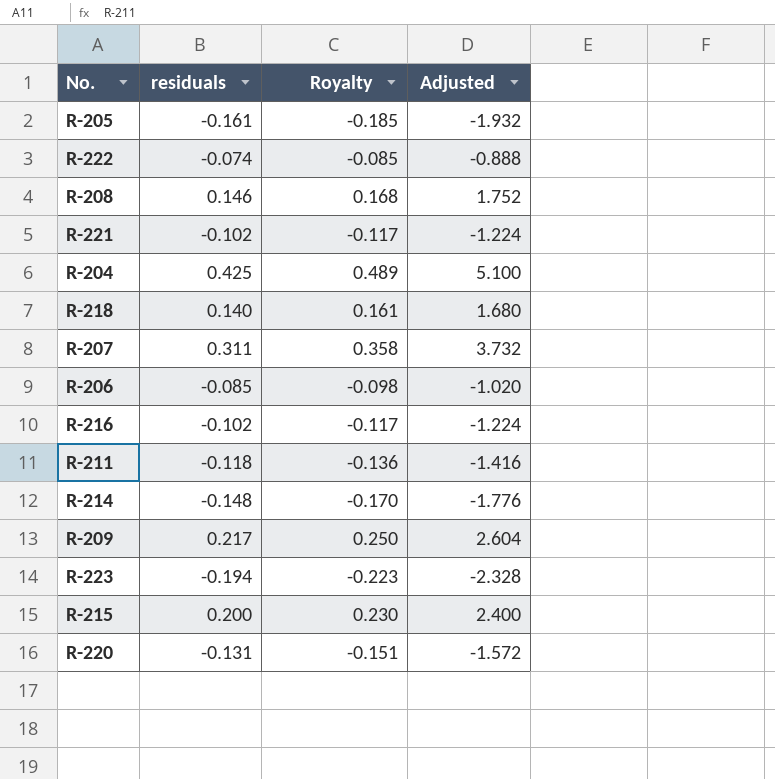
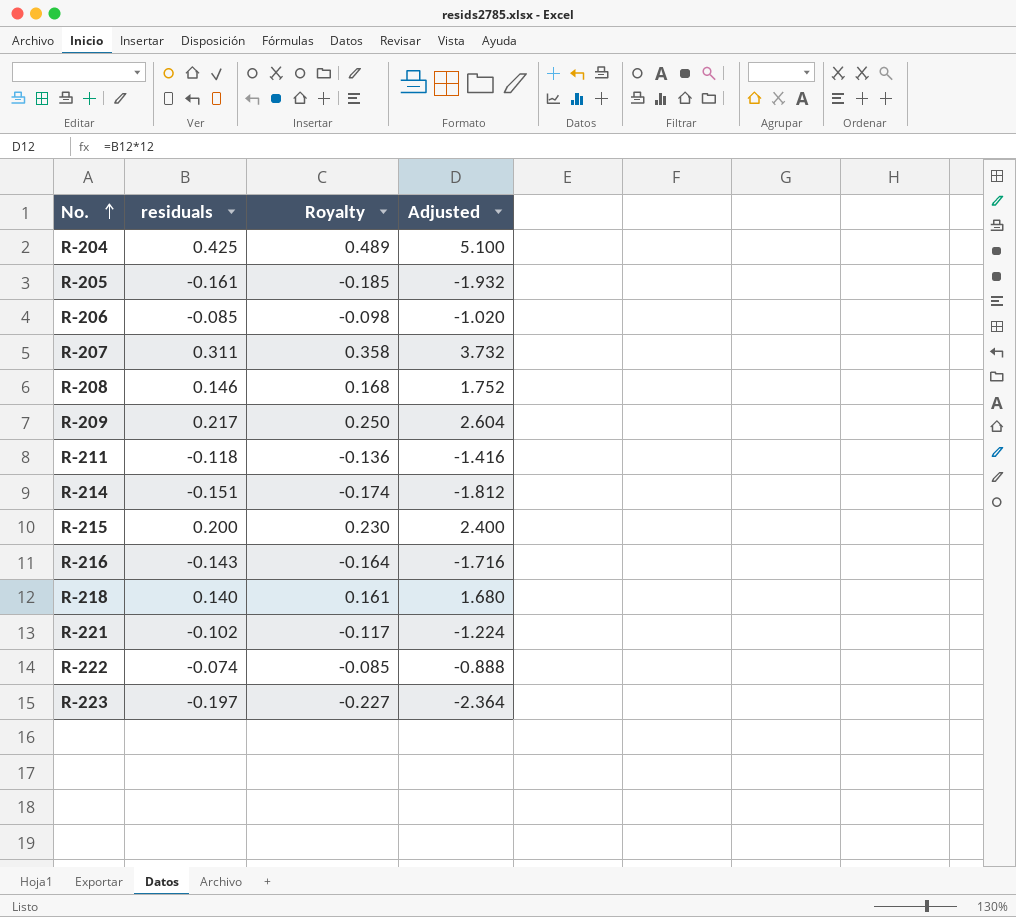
row order: none -> No. ascending
row R-220: -0.131 | -0.151 | -1.572 -> none
R-214 | residuals: -0.148 -> -0.151
R-214 | Royalty: -0.170 -> -0.174
R-214 | Adjusted: -1.776 -> -1.812
R-216 | residuals: -0.102 -> -0.143
R-216 | Royalty: -0.117 -> -0.164
R-216 | Adjusted: -1.224 -> -1.716
R-223 | residuals: -0.194 -> -0.197
R-223 | Royalty: -0.223 -> -0.227
R-223 | Adjusted: -2.328 -> -2.364

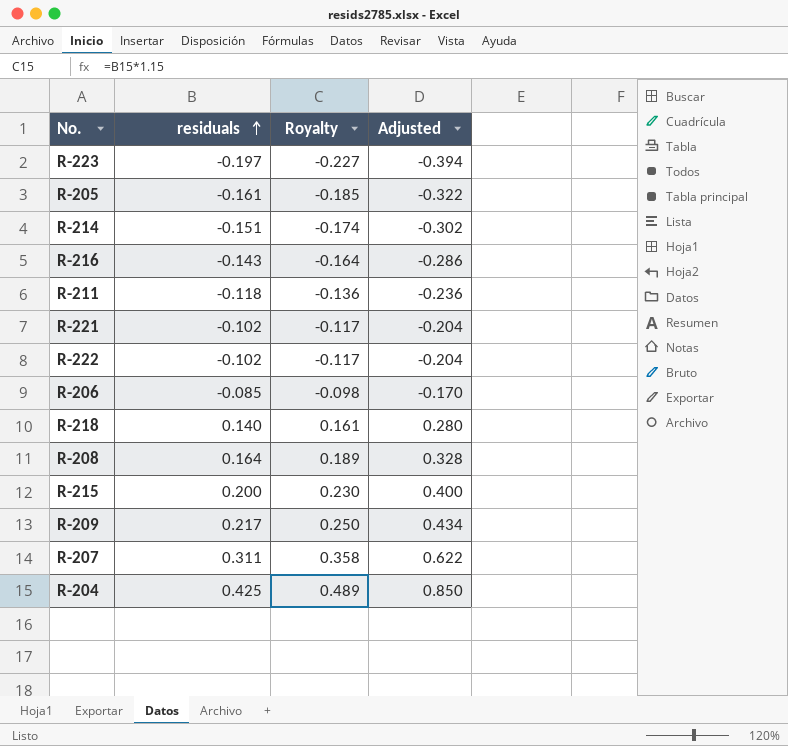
row order: No. ascending -> residuals ascending
column Adjusted | formula: [residuals] * 12 -> [residuals] * 2
R-222 | residuals: -0.074 -> -0.102
R-222 | Royalty: -0.085 -> -0.117
R-208 | residuals: 0.146 -> 0.164
R-208 | Royalty: 0.168 -> 0.189

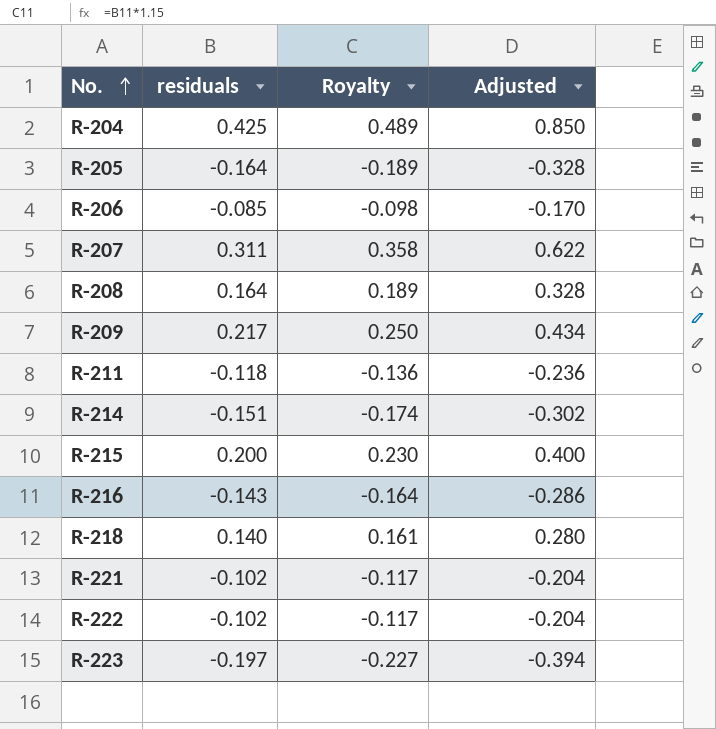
row order: residuals ascending -> No. ascending
R-205 | residuals: -0.161 -> -0.164
R-205 | Royalty: -0.185 -> -0.189
R-205 | Adjusted: -0.322 -> -0.328

